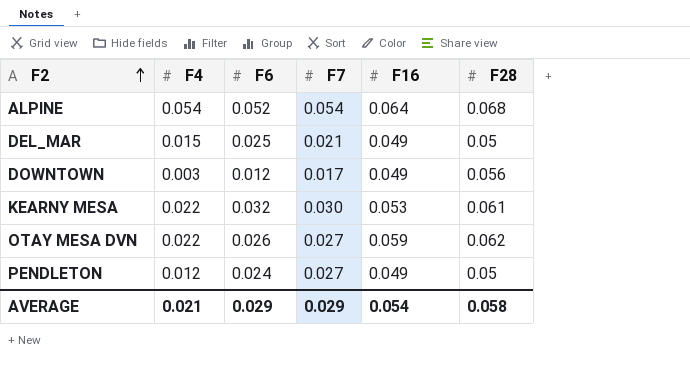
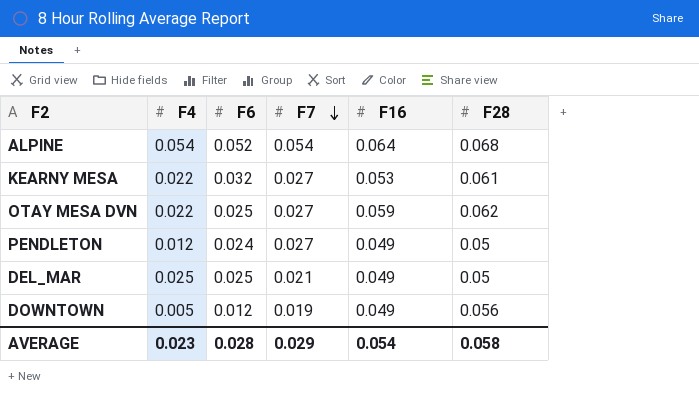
row order: F2 ascending -> F7 descending
KEARNY MESA | F7: 0.030 -> 0.027
OTAY MESA DVN | F6: 0.026 -> 0.025
DEL_MAR | F4: 0.015 -> 0.025
DOWNTOWN | F4: 0.003 -> 0.005
DOWNTOWN | F7: 0.017 -> 0.019
AVERAGE | F4: 0.021 -> 0.023
AVERAGE | F6: 0.029 -> 0.028

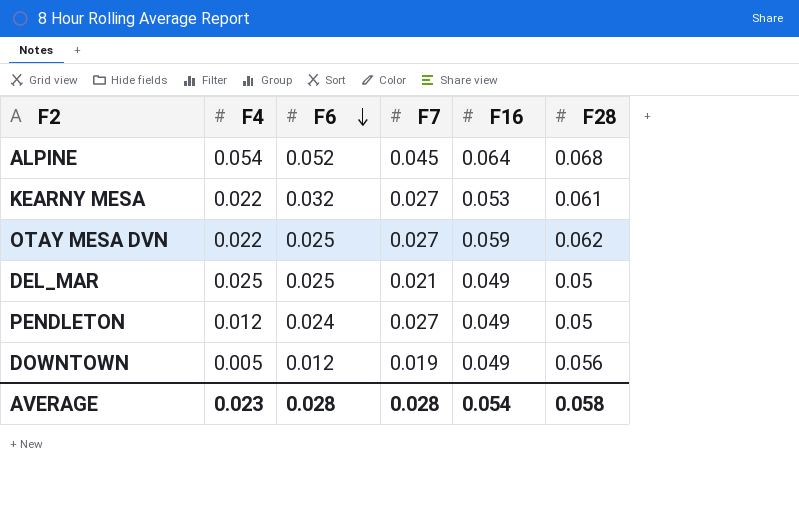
row order: F7 descending -> F6 descending
ALPINE | F7: 0.054 -> 0.045
AVERAGE | F7: 0.029 -> 0.028

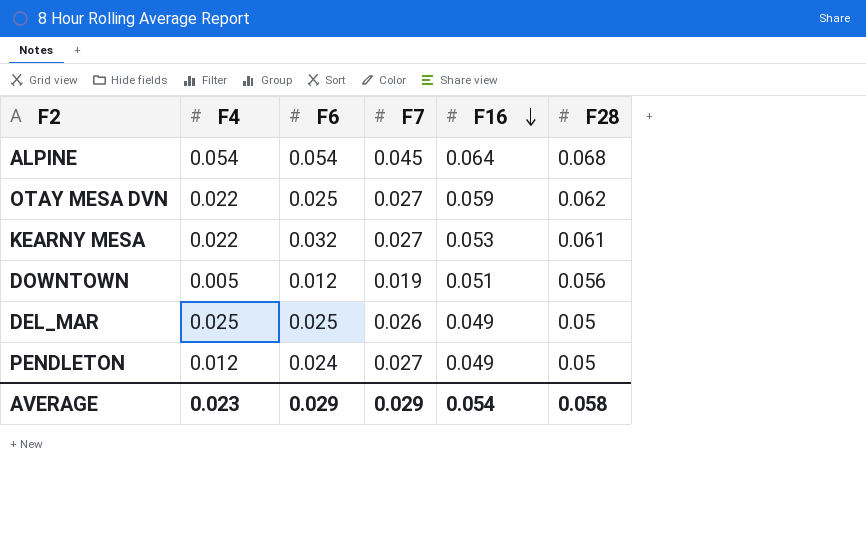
row order: F6 descending -> F16 descending
ALPINE | F6: 0.052 -> 0.054
DOWNTOWN | F16: 0.049 -> 0.051
DEL_MAR | F7: 0.021 -> 0.026
AVERAGE | F6: 0.028 -> 0.029
AVERAGE | F7: 0.028 -> 0.029

